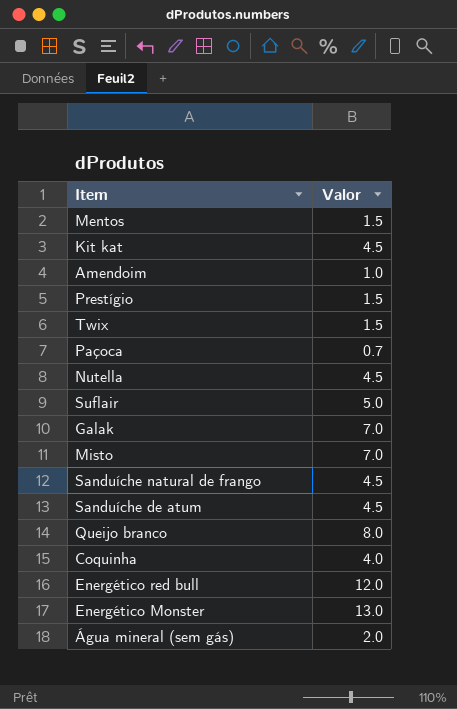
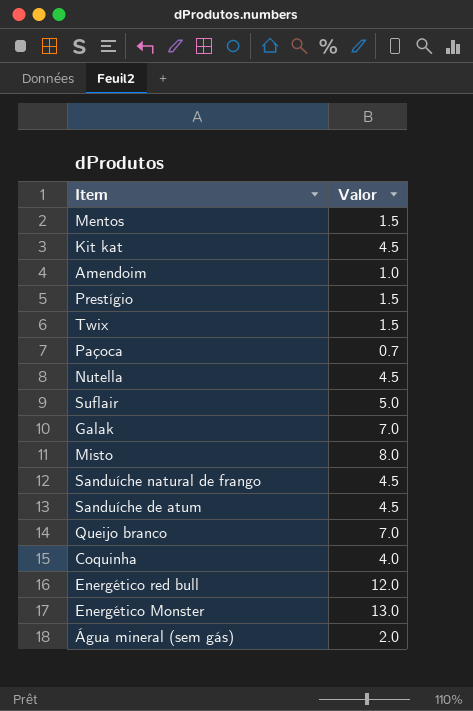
Misto | Valor: 7.0 -> 8.0
Queijo branco | Valor: 8.0 -> 7.0

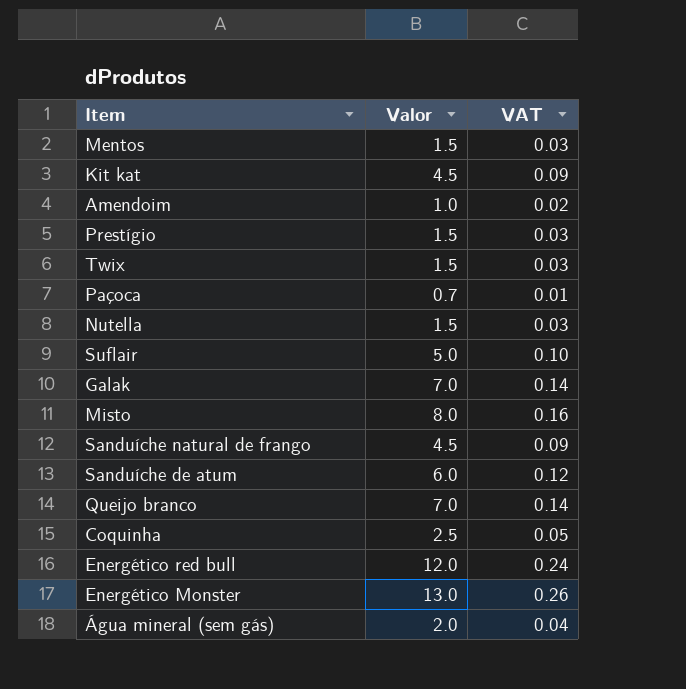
column VAT | formula: none -> [Valor] * 0.02
Nutella | Valor: 4.5 -> 1.5
Sanduíche de atum | Valor: 4.5 -> 6.0
Coquinha | Valor: 4.0 -> 2.5

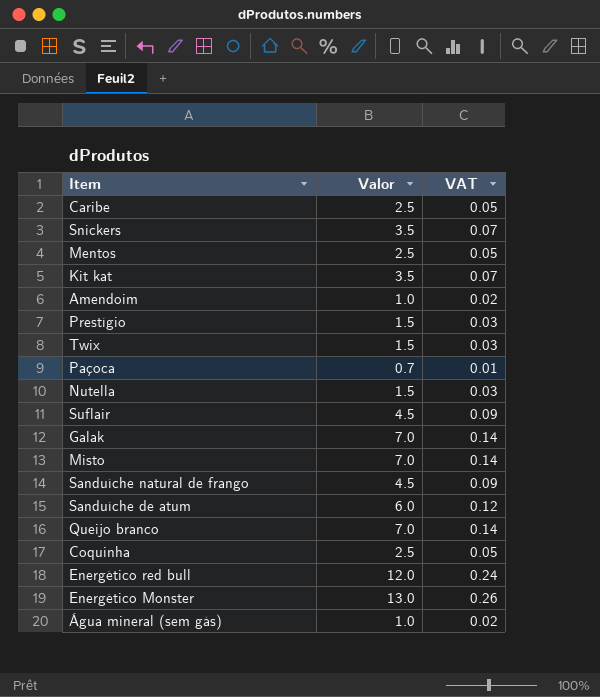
row Caribe: none -> 2.5 | 0.05
row Snickers: none -> 3.5 | 0.07
Mentos | Valor: 1.5 -> 2.5
Mentos | VAT: 0.03 -> 0.05
Kit kat | Valor: 4.5 -> 3.5
Kit kat | VAT: 0.09 -> 0.07
Suflair | Valor: 5.0 -> 4.5
Suflair | VAT: 0.10 -> 0.09
Misto | Valor: 8.0 -> 7.0
Misto | VAT: 0.16 -> 0.14
Água mineral (sem gás) | Valor: 2.0 -> 1.0
Água mineral (sem gás) | VAT: 0.04 -> 0.02

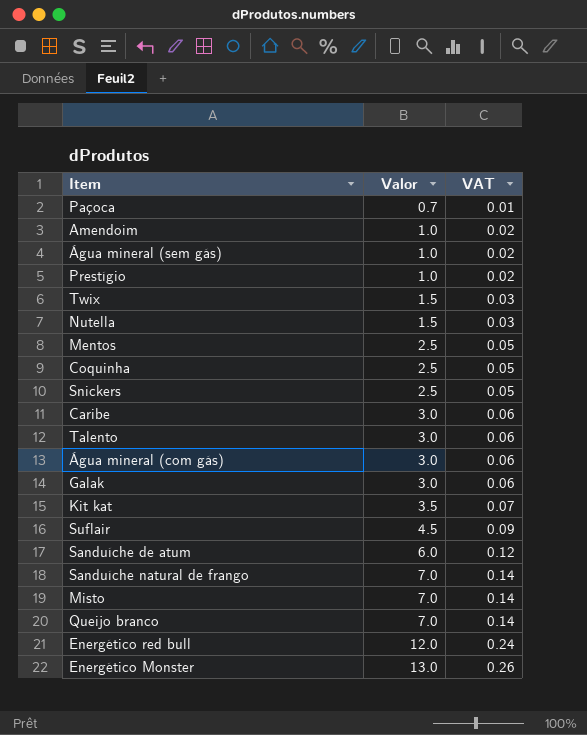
row order: none -> Valor ascending
Prestígio | Valor: 1.5 -> 1.0
Prestígio | VAT: 0.03 -> 0.02
Snickers | Valor: 3.5 -> 2.5
Snickers | VAT: 0.07 -> 0.05
Caribe | Valor: 2.5 -> 3.0
Caribe | VAT: 0.05 -> 0.06
row Talento: none -> 3.0 | 0.06
row Água mineral (com gás): none -> 3.0 | 0.06
Galak | Valor: 7.0 -> 3.0
Galak | VAT: 0.14 -> 0.06
Sanduíche natural de frango | Valor: 4.5 -> 7.0
Sanduíche natural de frango | VAT: 0.09 -> 0.14

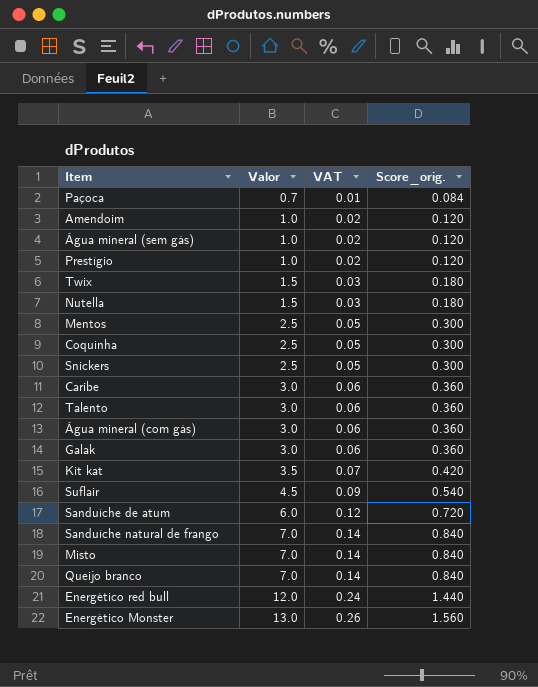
column Score_orig. | formula: none -> [Valor] * 0.12

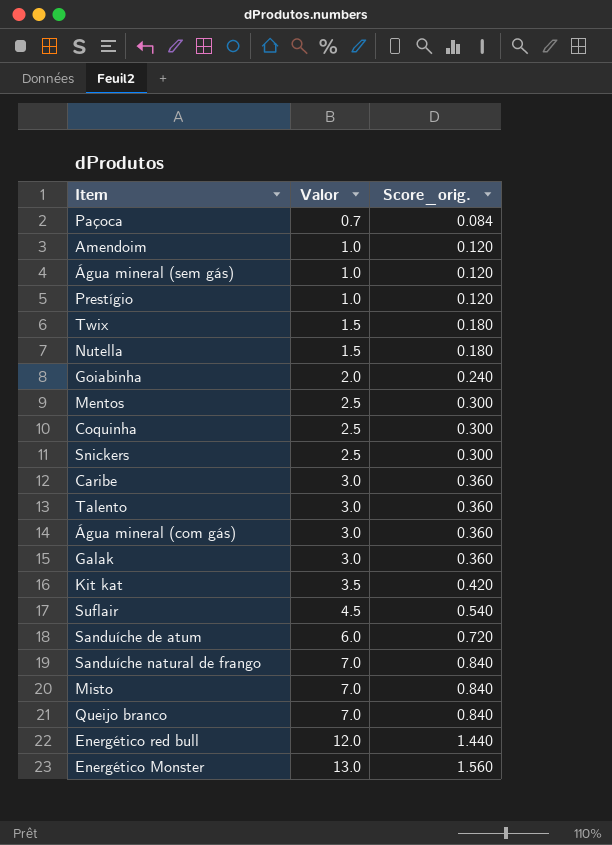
column VAT | formula: [Valor] * 0.02 -> none
row Goiabinha: none -> 2.0 | 0.240

